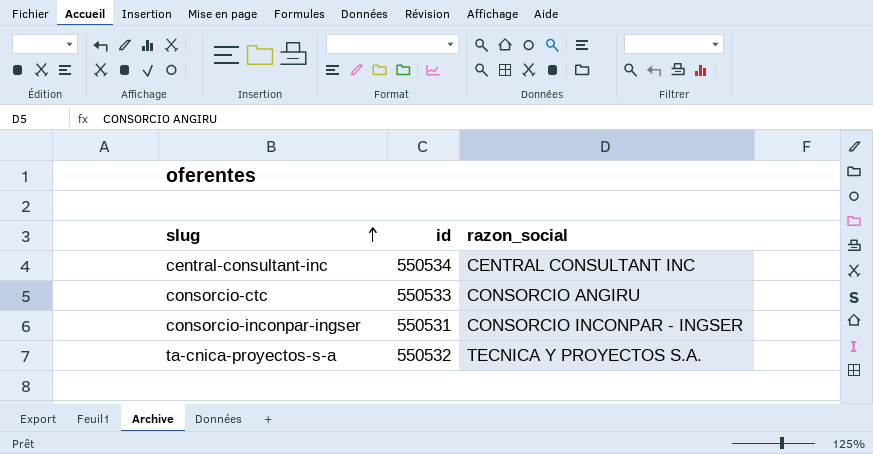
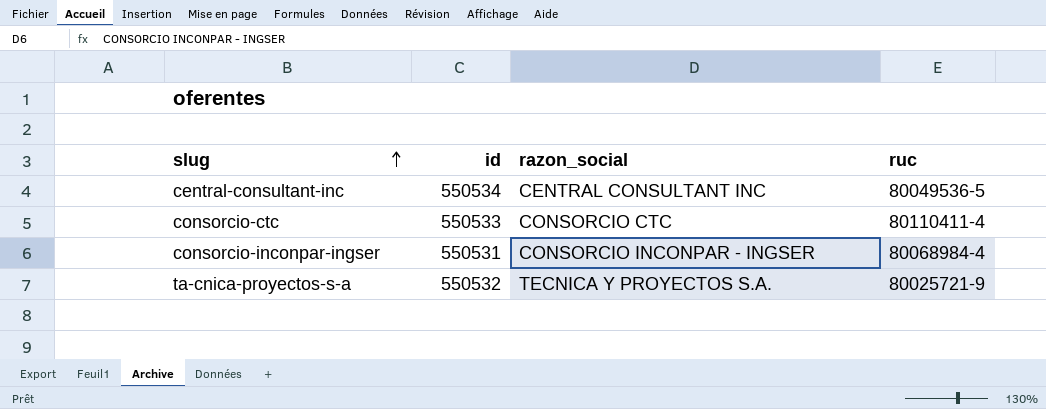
column ruc | position: none -> 4
consorcio-ctc | razon_social: CONSORCIO ANGIRU -> CONSORCIO CTC

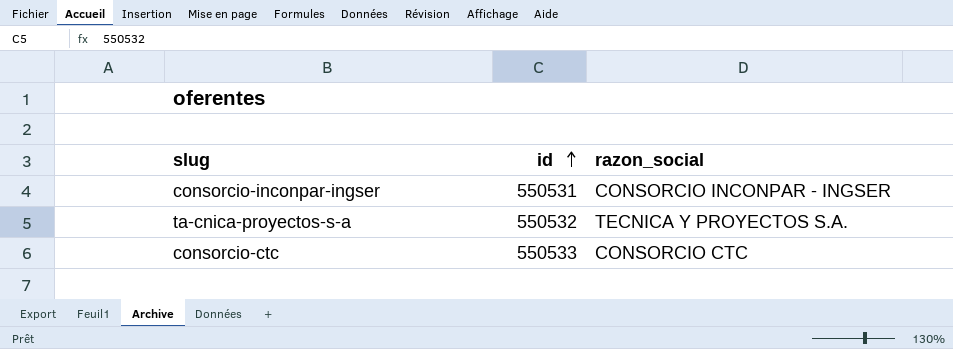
row order: slug ascending -> id ascending
column ruc | position: 4 -> none
row central-consultant-inc: 550534 | CENTRAL CONSULTANT INC | 80049536-5 -> none

